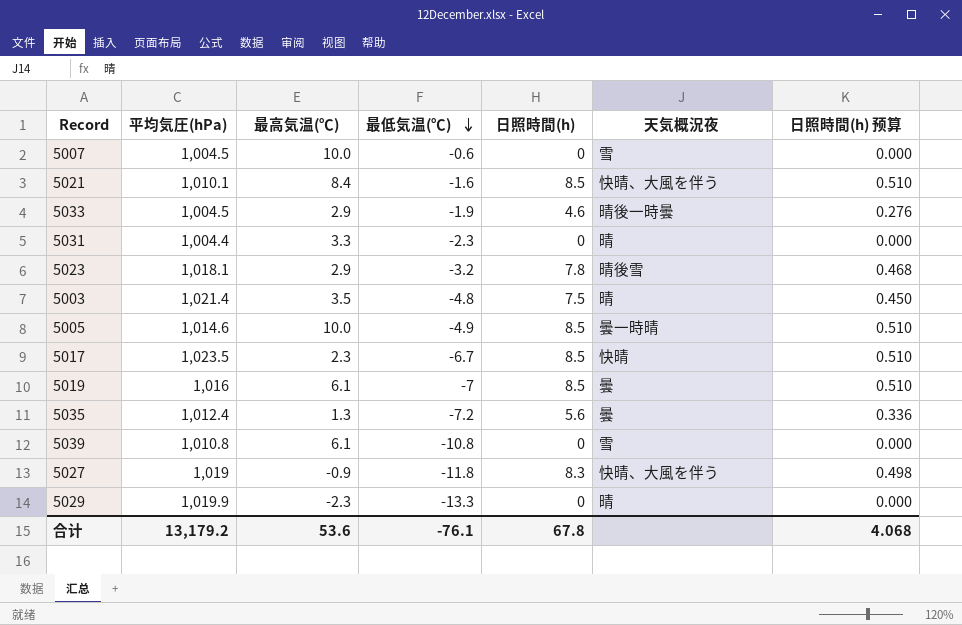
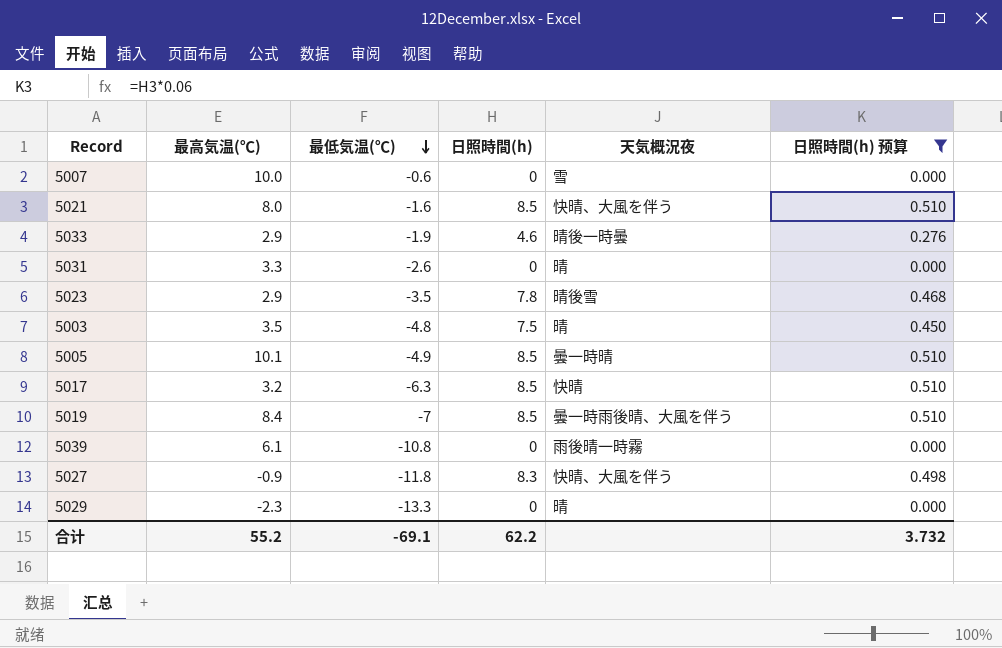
filter: none -> 日照時間(h) 预算 != 0.336
column 平均気圧(hPa) | position: 2 -> none
5021 | 最高気温(℃): 8.4 -> 8.0
5031 | 最低気温(℃): -2.3 -> -2.6
5023 | 最低気温(℃): -3.2 -> -3.5
5005 | 最高気温(℃): 10.0 -> 10.1
5017 | 最高気温(℃): 2.3 -> 3.2
5017 | 最低気温(℃): -6.7 -> -6.3
5019 | 最高気温(℃): 6.1 -> 8.4
5019 | 天気概況夜: 曇 -> 曇一時雨後晴、大風を伴う
5039 | 天気概況夜: 雪 -> 雨後晴一時霧
合计 | 最高気温(℃): 53.6 -> 55.2
合计 | 最低気温(℃): -76.1 -> -69.1
合计 | 日照時間(h): 67.8 -> 62.2
合计 | 日照時間(h) 预算: 4.068 -> 3.732

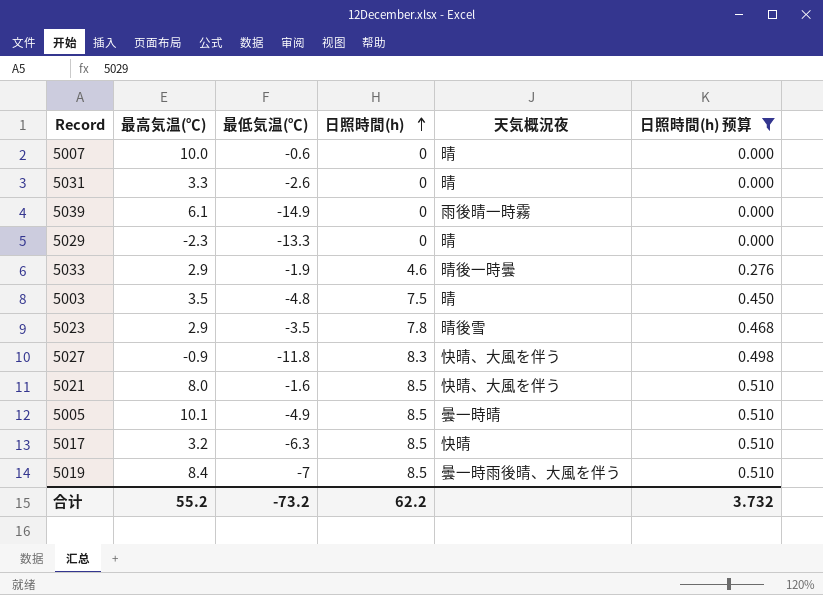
row order: 最低気温(℃) descending -> 日照時間(h) ascending
5007 | 天気概況夜: 雪 -> 晴
5039 | 最低気温(℃): -10.8 -> -14.9
合计 | 最低気温(℃): -69.1 -> -73.2

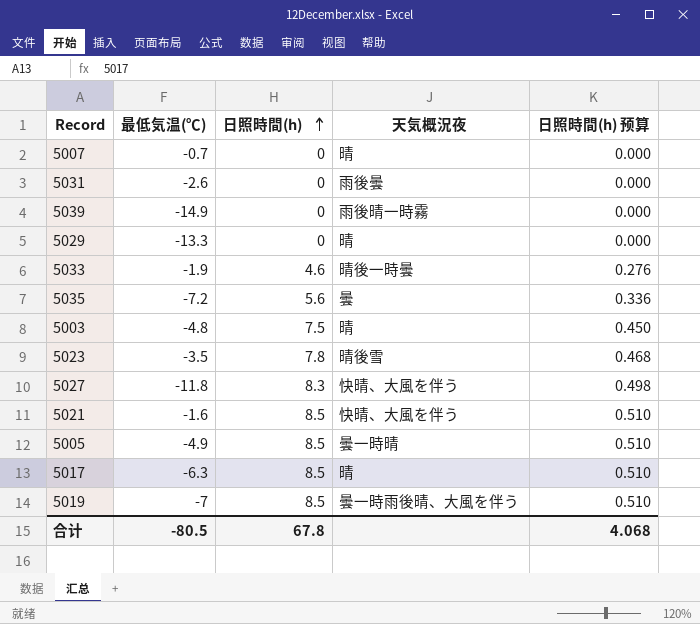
filter: 日照時間(h) 预算 != 0.336 -> none
column 最高気温(℃) | position: 2 -> none
5007 | 最低気温(℃): -0.6 -> -0.7
5031 | 天気概況夜: 晴 -> 雨後曇
5017 | 天気概況夜: 快晴 -> 晴
合计 | 最低気温(℃): -73.2 -> -80.5
合计 | 日照時間(h): 62.2 -> 67.8
合计 | 日照時間(h) 预算: 3.732 -> 4.068

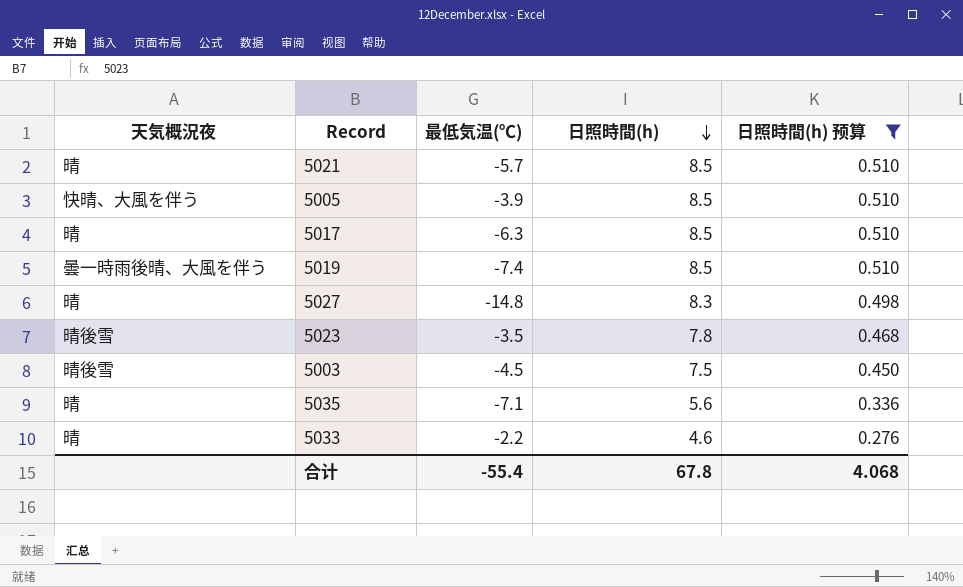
filter: none -> 日照時間(h) 预算 != 0.000
row order: 日照時間(h) ascending -> 日照時間(h) descending
column 天気概況夜 | position: 4 -> 1
5021 | 天気概況夜: 快晴、大風を伴う -> 晴
5021 | 最低気温(℃): -1.6 -> -5.7
5005 | 天気概況夜: 曇一時晴 -> 快晴、大風を伴う
5005 | 最低気温(℃): -4.9 -> -3.9
5019 | 最低気温(℃): -7 -> -7.4
5027 | 天気概況夜: 快晴、大風を伴う -> 晴
5027 | 最低気温(℃): -11.8 -> -14.8
5003 | 天気概況夜: 晴 -> 晴後雪
5003 | 最低気温(℃): -4.8 -> -4.5
5035 | 天気概況夜: 曇 -> 晴
5035 | 最低気温(℃): -7.2 -> -7.1
5033 | 天気概況夜: 晴後一時曇 -> 晴
5033 | 最低気温(℃): -1.9 -> -2.2
合计 | 最低気温(℃): -80.5 -> -55.4

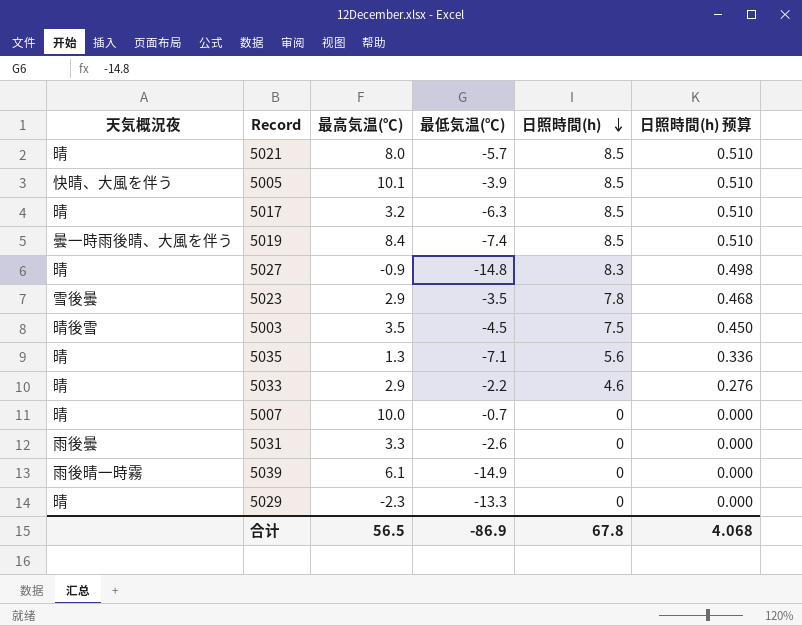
filter: 日照時間(h) 预算 != 0.000 -> none
column 最高気温(℃) | position: none -> 3
5023 | 天気概況夜: 晴後雪 -> 雪後曇
合计 | 最低気温(℃): -55.4 -> -86.9

